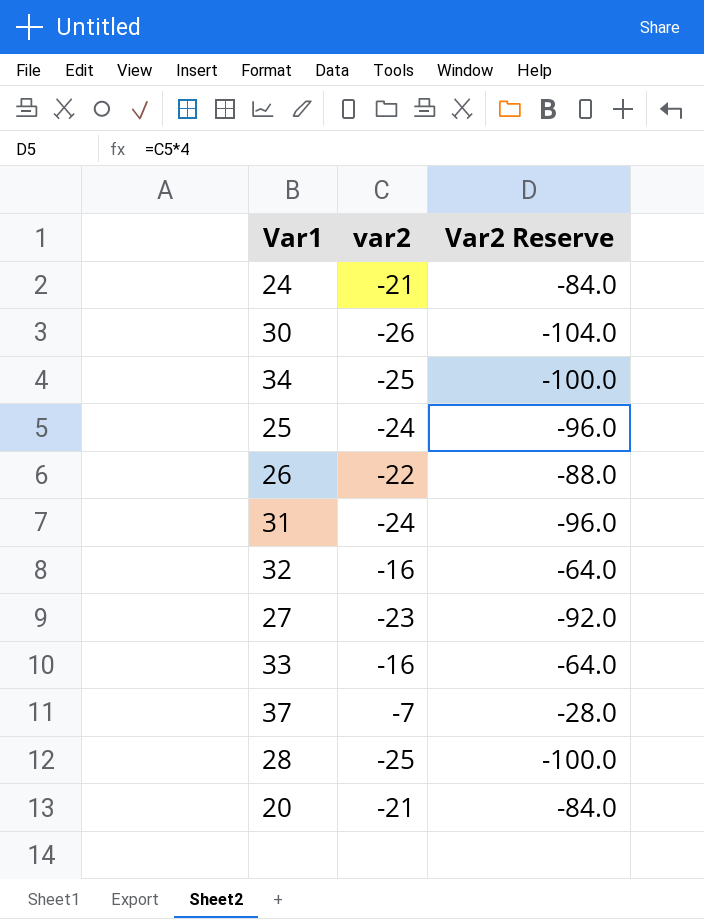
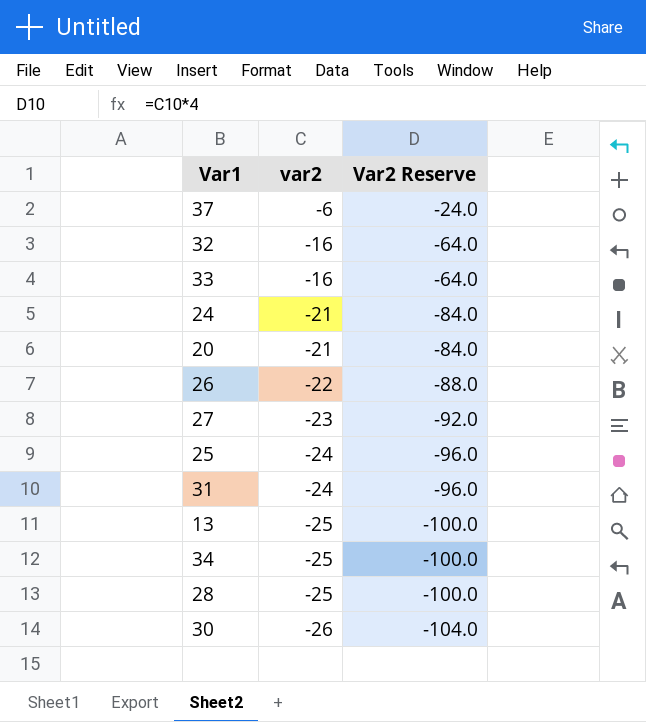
row order: none -> var2 descending
37 | var2: -7 -> -6
37 | Var2 Reserve: -28.0 -> -24.0
row 13: none -> -25 | -100.0

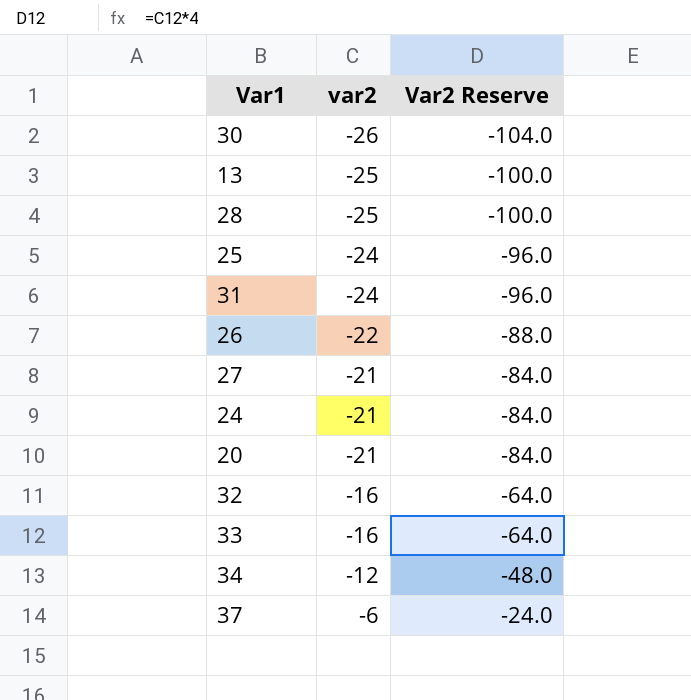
row order: var2 descending -> var2 ascending
27 | var2: -23 -> -21
27 | Var2 Reserve: -92.0 -> -84.0
34 | var2: -25 -> -12
34 | Var2 Reserve: -100.0 -> -48.0

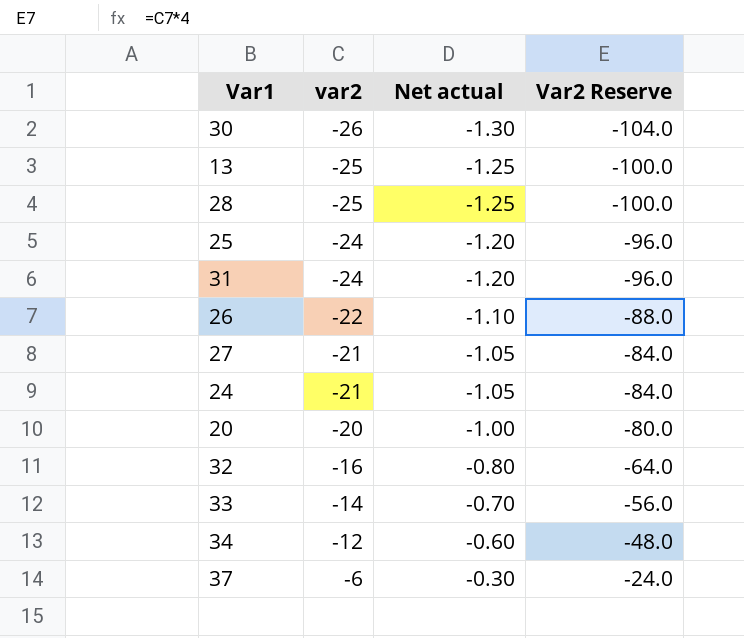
column Net actual | formula: none -> [var2] * 0.05
20 | var2: -21 -> -20
20 | Var2 Reserve: -84.0 -> -80.0
33 | var2: -16 -> -14
33 | Var2 Reserve: -64.0 -> -56.0

